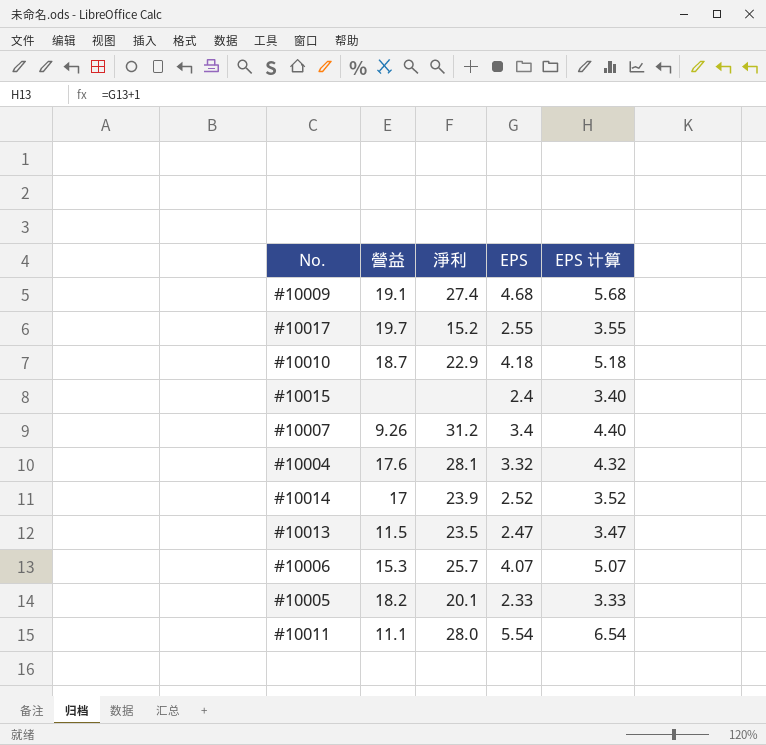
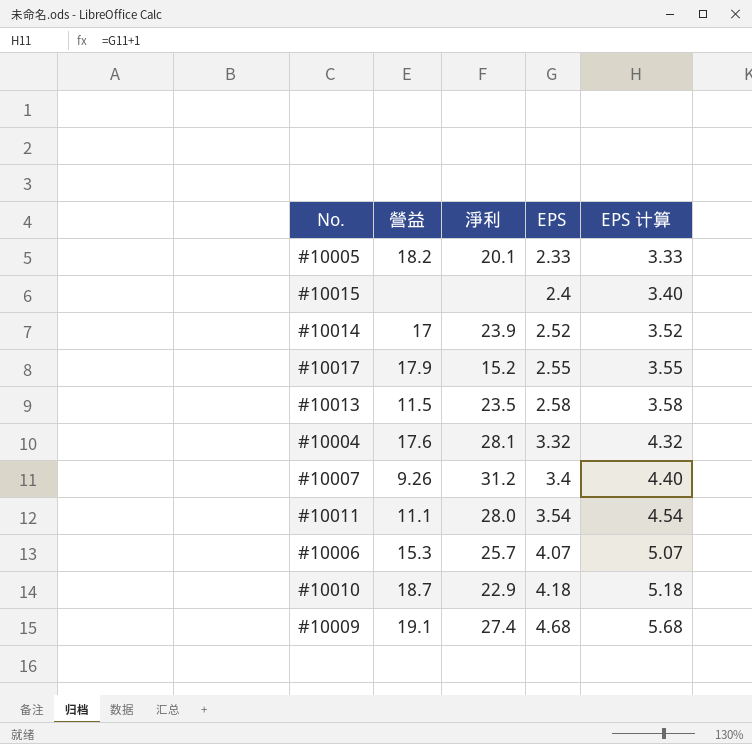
row order: none -> EPS ascending
#10017 | 營益: 19.7 -> 17.9
#10013 | EPS: 2.47 -> 2.58
#10013 | EPS 计算: 3.47 -> 3.58
#10011 | EPS: 5.54 -> 3.54
#10011 | EPS 计算: 6.54 -> 4.54

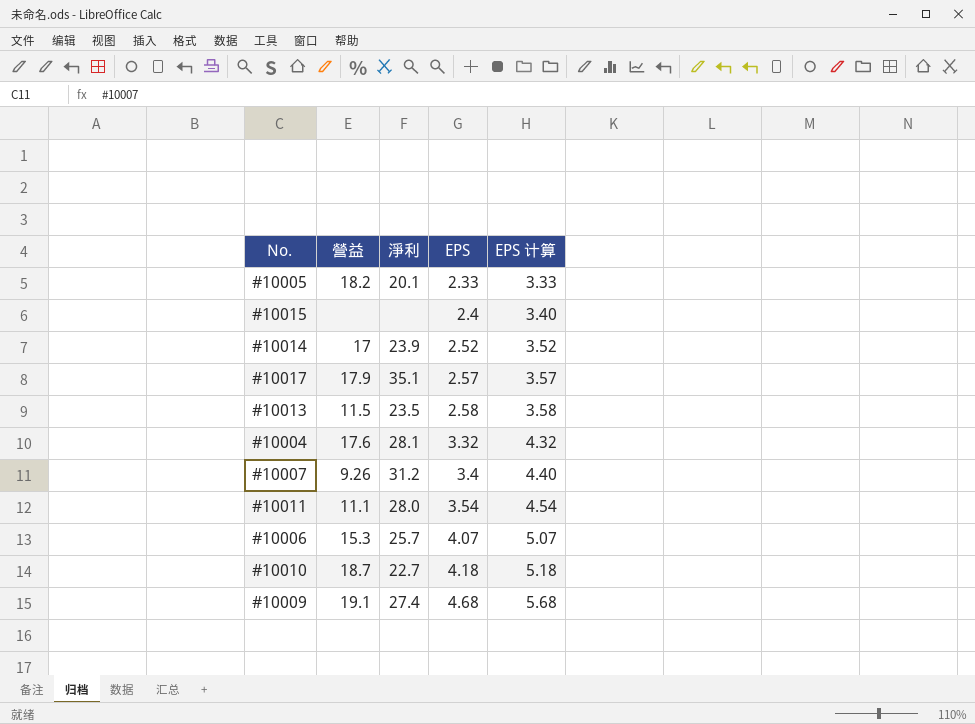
#10017 | 淨利: 15.2 -> 35.1
#10017 | EPS: 2.55 -> 2.57
#10017 | EPS 计算: 3.55 -> 3.57
#10010 | 淨利: 22.9 -> 22.7

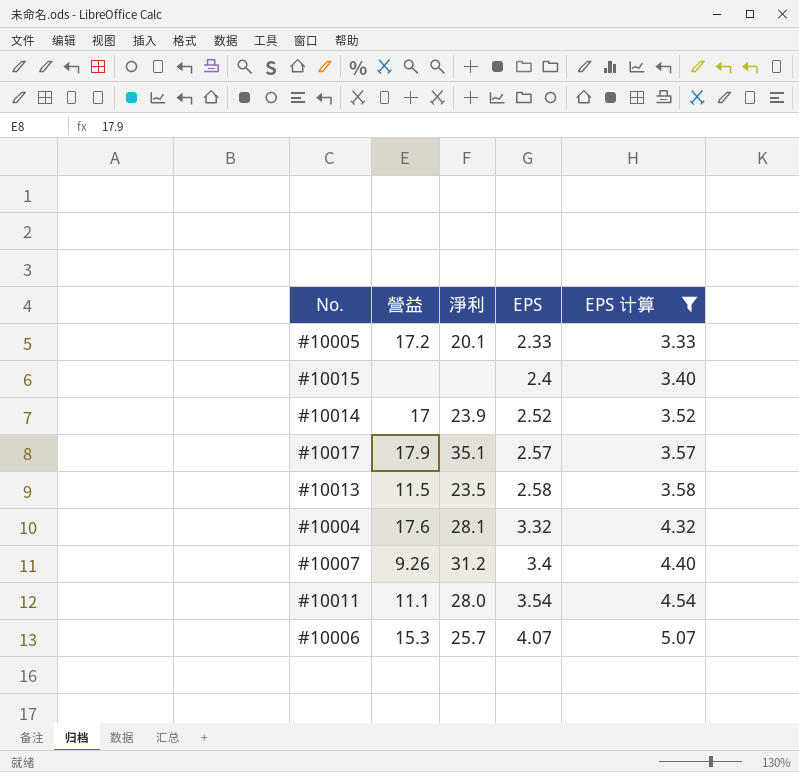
filter: none -> EPS 计算 <= 5.07
#10005 | 營益: 18.2 -> 17.2

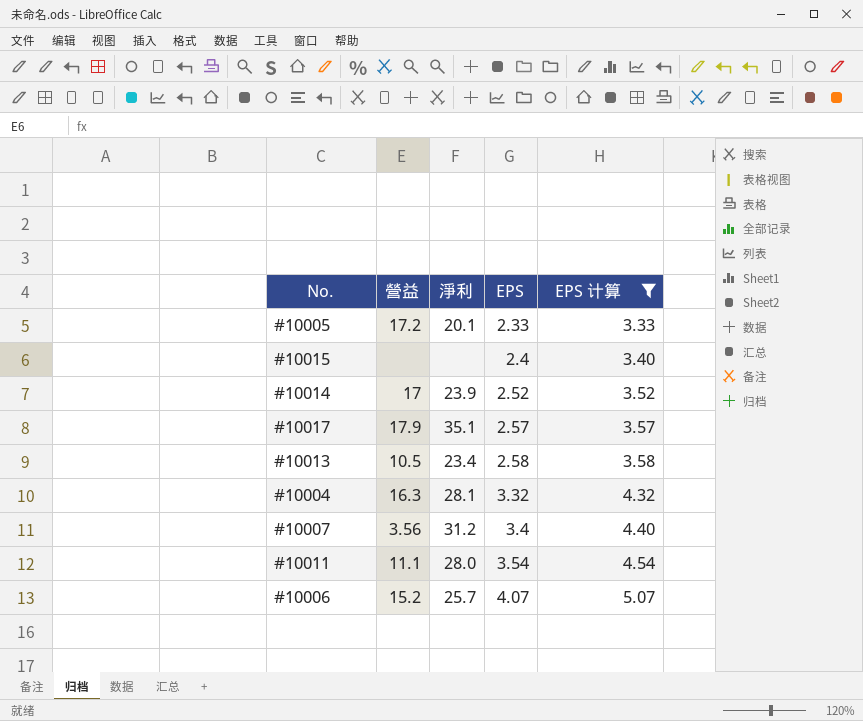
#10013 | 營益: 11.5 -> 10.5
#10013 | 淨利: 23.5 -> 23.4
#10004 | 營益: 17.6 -> 16.3
#10007 | 營益: 9.26 -> 3.56
#10006 | 營益: 15.3 -> 15.2

